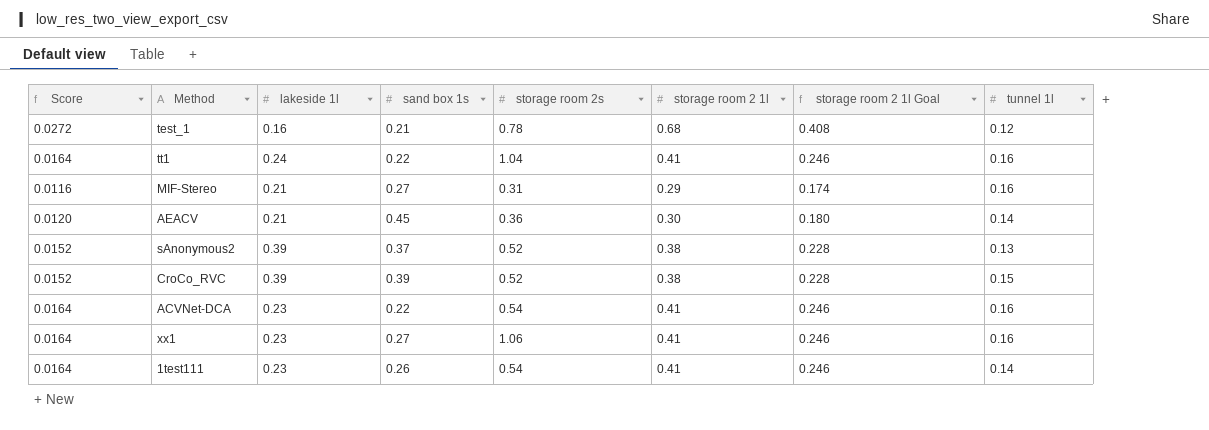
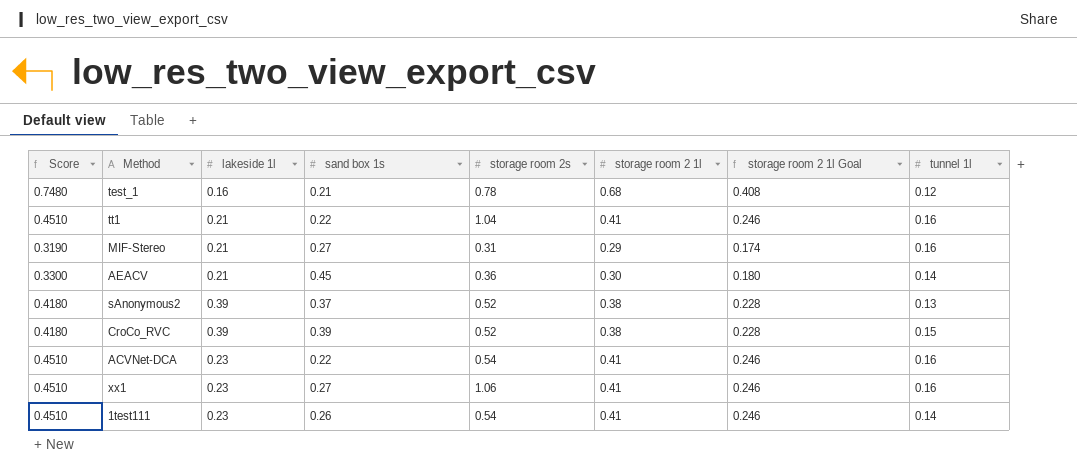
column Score | formula: [storage room 2 1l] * 0.04 -> [storage room 2 1l] * 1.1
tt1 | lakeside 1l: 0.24 -> 0.21

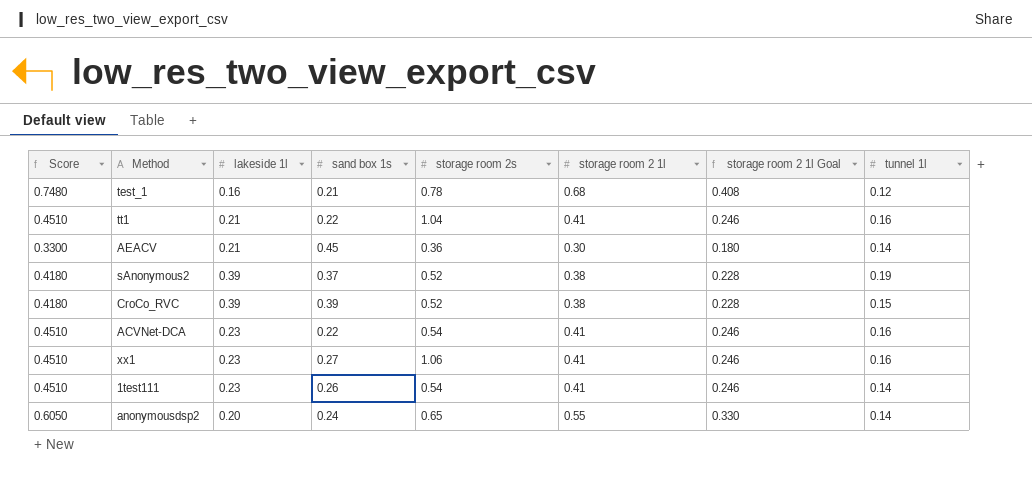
row MIF-Stereo: 0.3190 | 0.21 | 0.27 | 0.31 | 0.29 | 0.174 | 0.16 -> none
sAnonymous2 | tunnel 1l: 0.13 -> 0.19
row anonymousdsp2: none -> 0.6050 | 0.20 | 0.24 | 0.65 | 0.55 | 0.330 | 0.14

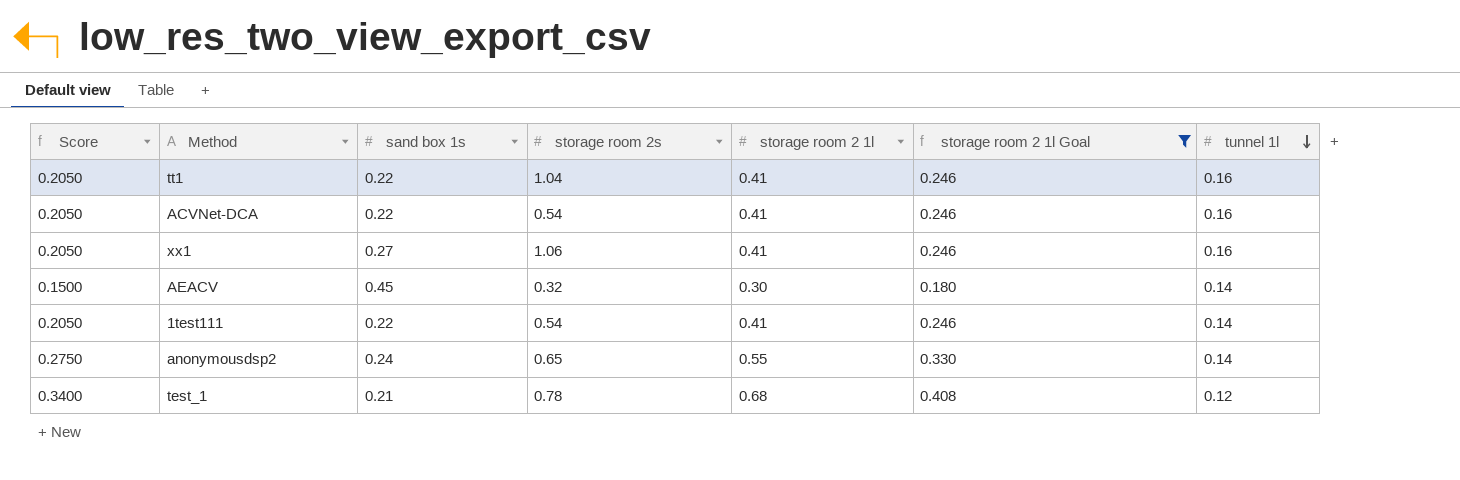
filter: none -> storage room 2 1l Goal != 0.228
row order: none -> tunnel 1l descending
column lakeside 1l | position: 3 -> none
column Score | formula: [storage room 2 1l] * 1.1 -> [storage room 2 1l] * 0.5
AEACV | storage room 2s: 0.36 -> 0.32
1test111 | sand box 1s: 0.26 -> 0.22

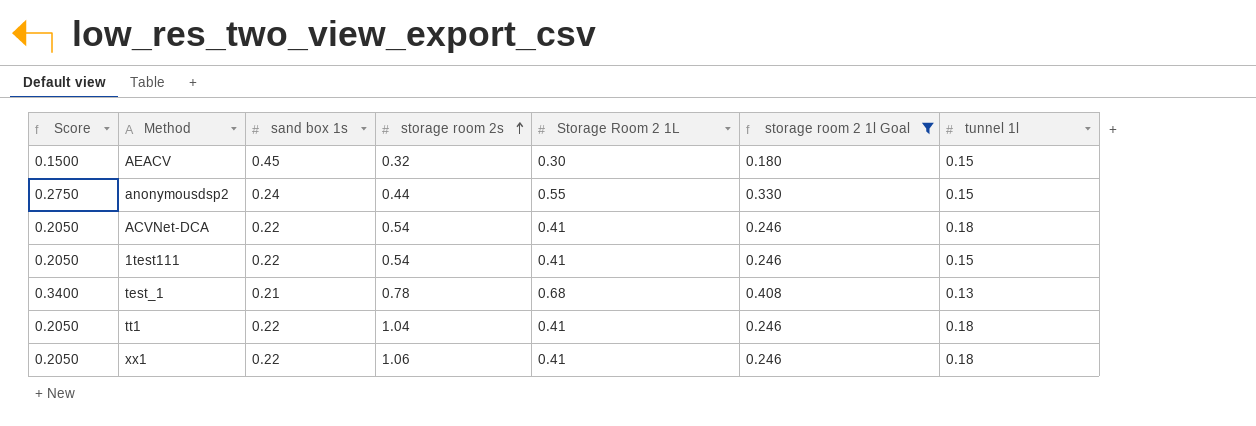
row order: tunnel 1l descending -> storage room 2s ascending
column name: storage room 2 1l -> Storage Room 2 1L
AEACV | tunnel 1l: 0.14 -> 0.15
anonymousdsp2 | storage room 2s: 0.65 -> 0.44
anonymousdsp2 | tunnel 1l: 0.14 -> 0.15
ACVNet-DCA | tunnel 1l: 0.16 -> 0.18
1test111 | tunnel 1l: 0.14 -> 0.15
test_1 | tunnel 1l: 0.12 -> 0.13
tt1 | tunnel 1l: 0.16 -> 0.18
xx1 | sand box 1s: 0.27 -> 0.22
xx1 | tunnel 1l: 0.16 -> 0.18

